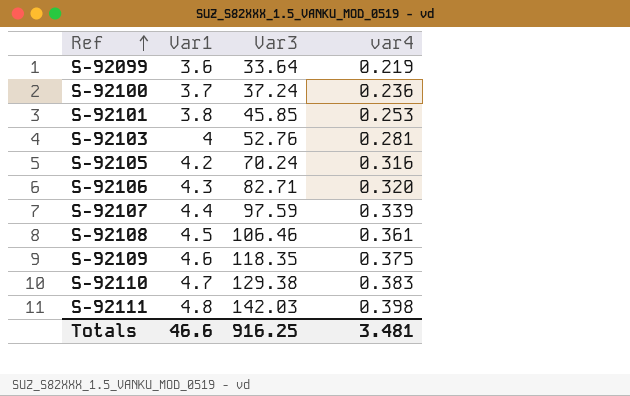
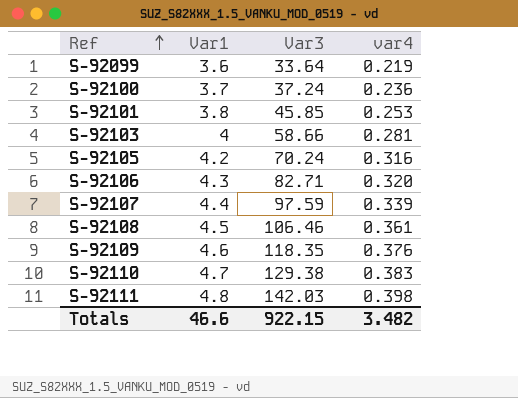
S-92103 | Var3: 52.76 -> 58.66
S-92109 | var4: 0.375 -> 0.376
Totals | Var3: 916.25 -> 922.15
Totals | var4: 3.481 -> 3.482

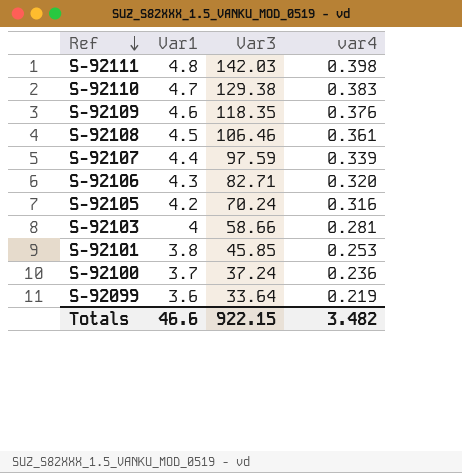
row order: Ref ascending -> Ref descending

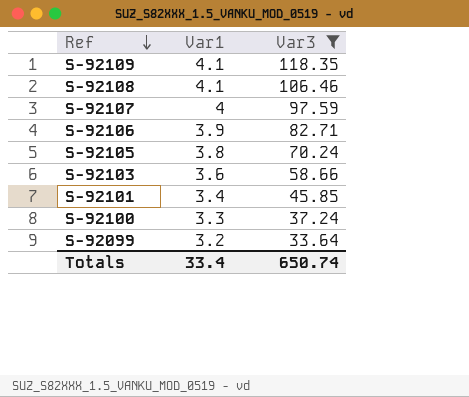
filter: none -> Var3 <= 118.35
column var4 | position: 4 -> none
S-92109 | Var1: 4.6 -> 4.1
S-92108 | Var1: 4.5 -> 4.1
S-92107 | Var1: 4.4 -> 4
S-92106 | Var1: 4.3 -> 3.9
S-92105 | Var1: 4.2 -> 3.8
S-92103 | Var1: 4 -> 3.6
S-92101 | Var1: 3.8 -> 3.4
S-92100 | Var1: 3.7 -> 3.3
S-92099 | Var1: 3.6 -> 3.2
Totals | Var1: 46.6 -> 33.4
Totals | Var3: 922.15 -> 650.74

